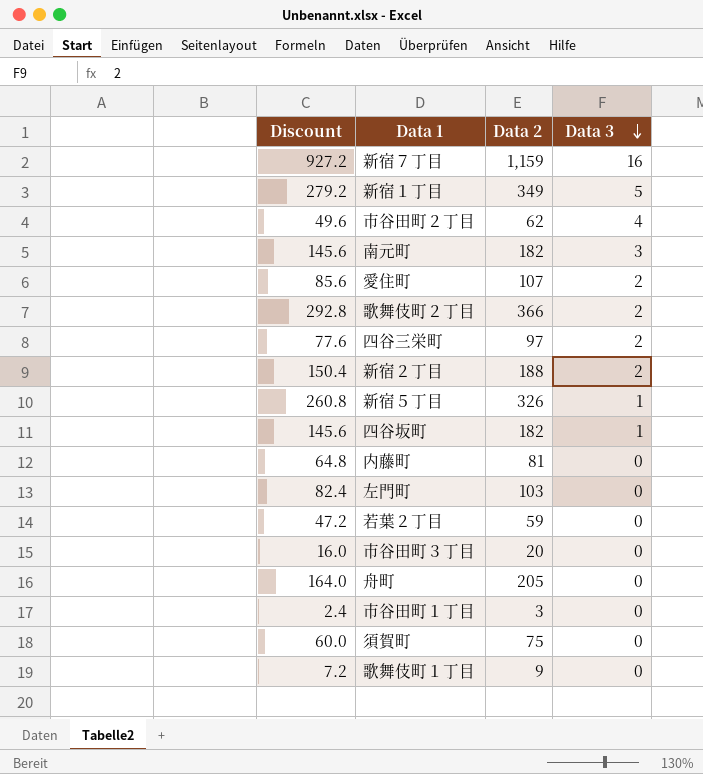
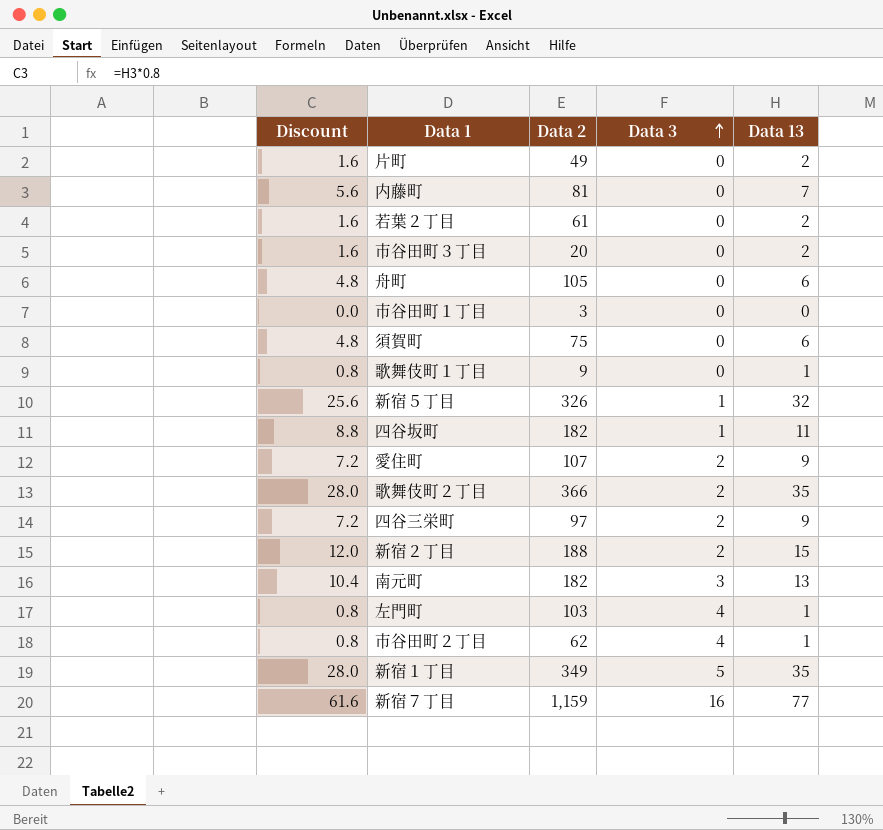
row order: Data 3 descending -> Data 3 ascending
column Discount | formula: [Data 2] * 0.8 -> [Data 13] * 0.8
column Data 13 | position: none -> 5
row 片町: none -> 1.6 | 49 | 0 | 2
若葉２丁目 | Data 2: 59 -> 61
舟町 | Data 2: 205 -> 105
左門町 | Data 3: 0 -> 4

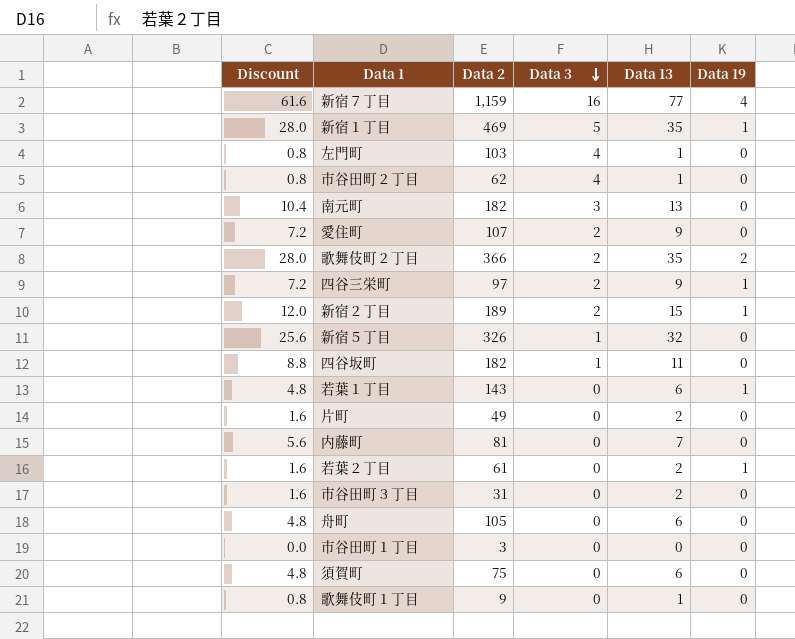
row order: Data 3 ascending -> Data 3 descending
column Data 19 | position: none -> 6
新宿１丁目 | Data 2: 349 -> 469
新宿２丁目 | Data 2: 188 -> 189
row 若葉１丁目: none -> 4.8 | 143 | 0 | 6 | 1
市谷田町３丁目 | Data 2: 20 -> 31

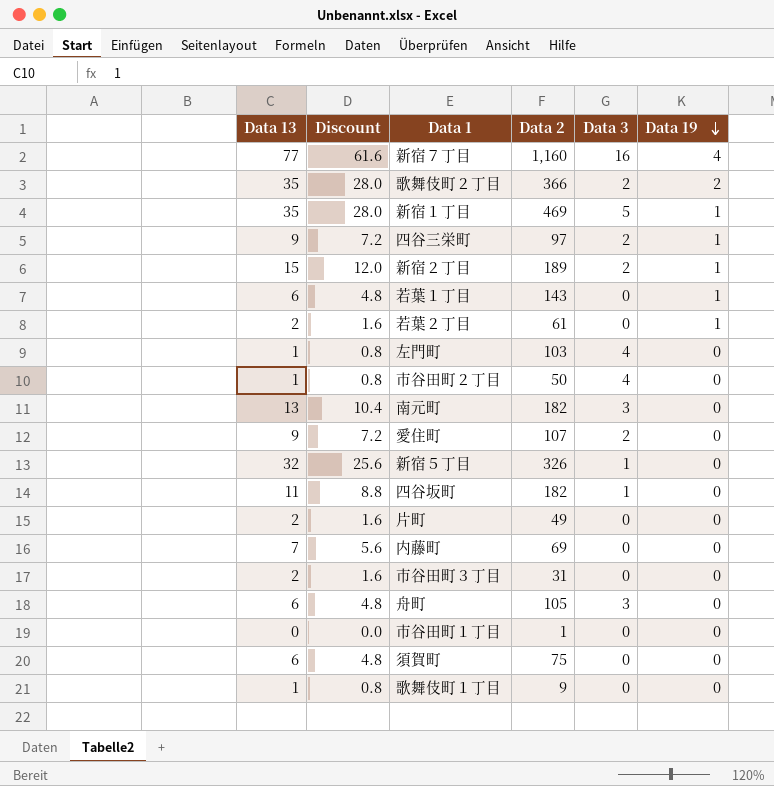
row order: Data 3 descending -> Data 19 descending
column Data 13 | position: 5 -> 1
新宿７丁目 | Data 2: 1,159 -> 1,160
市谷田町２丁目 | Data 2: 62 -> 50
内藤町 | Data 2: 81 -> 69
舟町 | Data 3: 0 -> 3
市谷田町１丁目 | Data 2: 3 -> 1

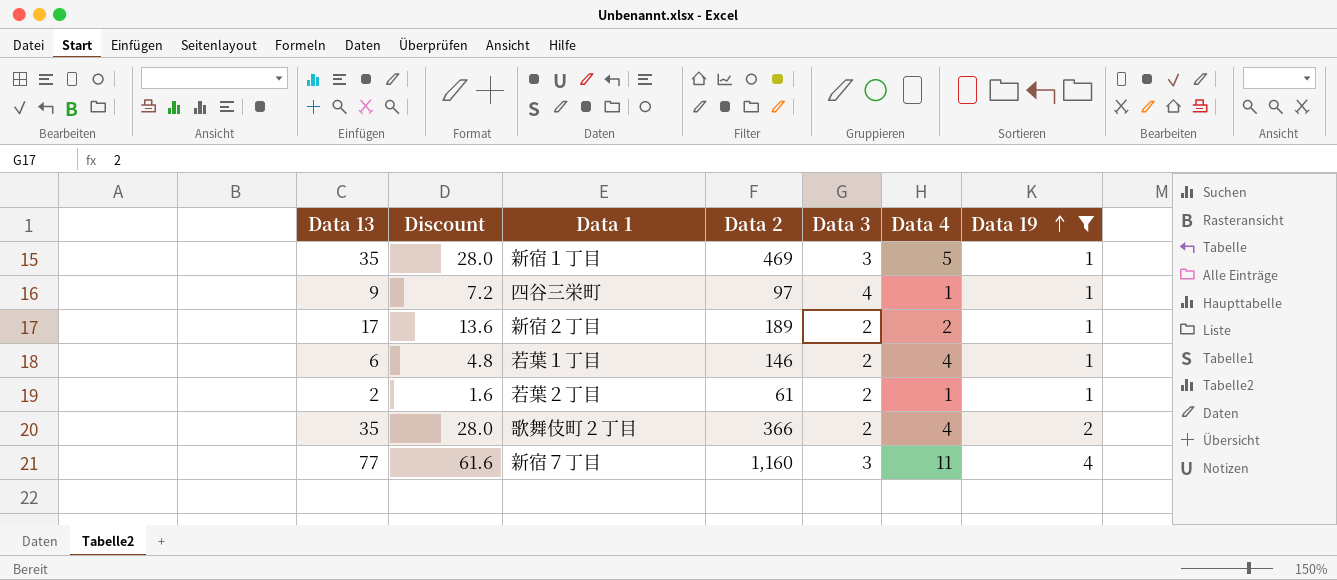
filter: none -> Data 19 != 0
row order: Data 19 descending -> Data 19 ascending
column Data 4 | position: none -> 6
新宿１丁目 | Data 3: 5 -> 3
四谷三栄町 | Data 3: 2 -> 4
新宿２丁目 | Data 13: 15 -> 17
新宿２丁目 | Discount: 12.0 -> 13.6
若葉１丁目 | Data 2: 143 -> 146
若葉１丁目 | Data 3: 0 -> 2
若葉２丁目 | Data 3: 0 -> 2
新宿７丁目 | Data 3: 16 -> 3

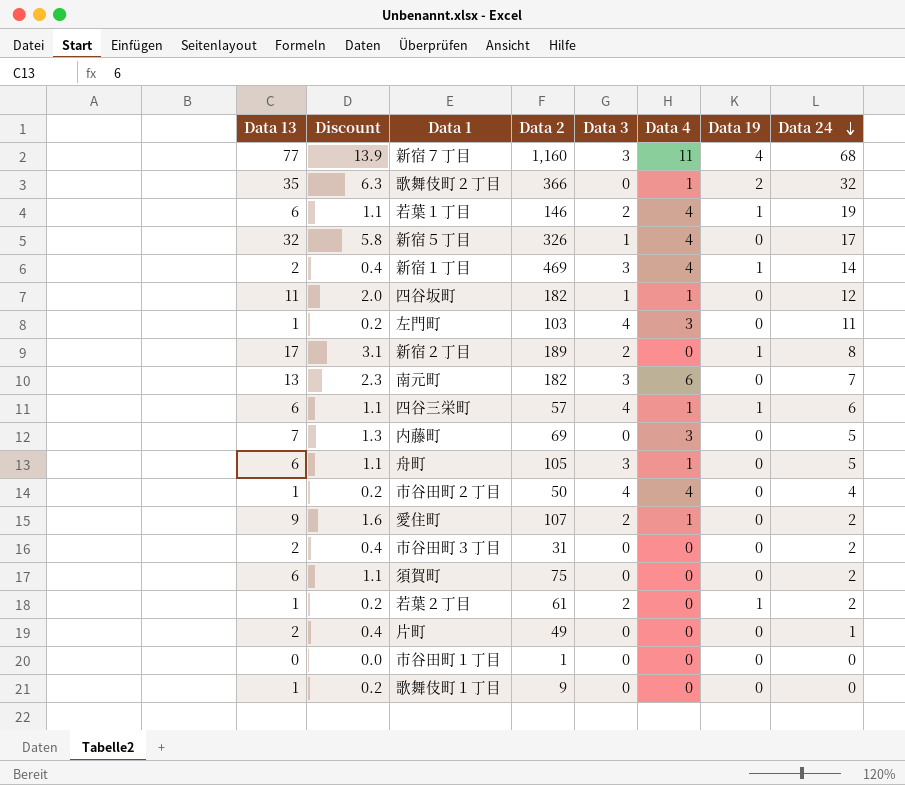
filter: Data 19 != 0 -> none
row order: Data 19 ascending -> Data 24 descending
column Discount | formula: [Data 13] * 0.8 -> [Data 13] * 0.18
column Data 24 | position: none -> 8
歌舞伎町２丁目 | Data 3: 2 -> 0
歌舞伎町２丁目 | Data 4: 4 -> 1
新宿１丁目 | Data 13: 35 -> 2
新宿１丁目 | Data 4: 5 -> 4
新宿２丁目 | Data 4: 2 -> 0
四谷三栄町 | Data 13: 9 -> 6
四谷三栄町 | Data 2: 97 -> 57
若葉２丁目 | Data 13: 2 -> 1
若葉２丁目 | Data 4: 1 -> 0

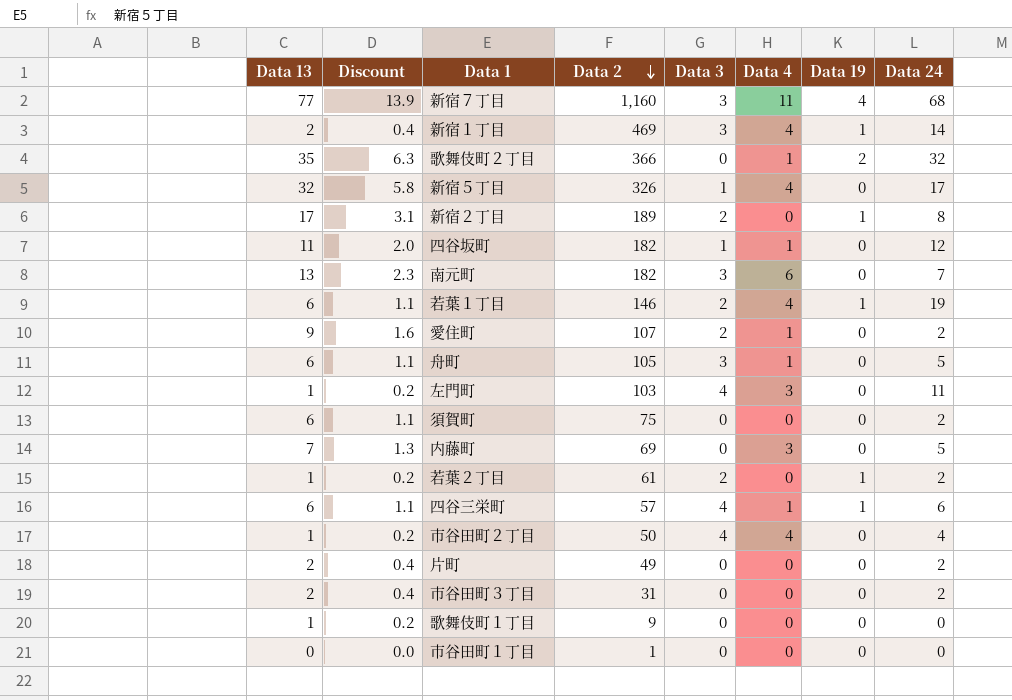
row order: Data 24 descending -> Data 2 descending
片町 | Data 24: 1 -> 2

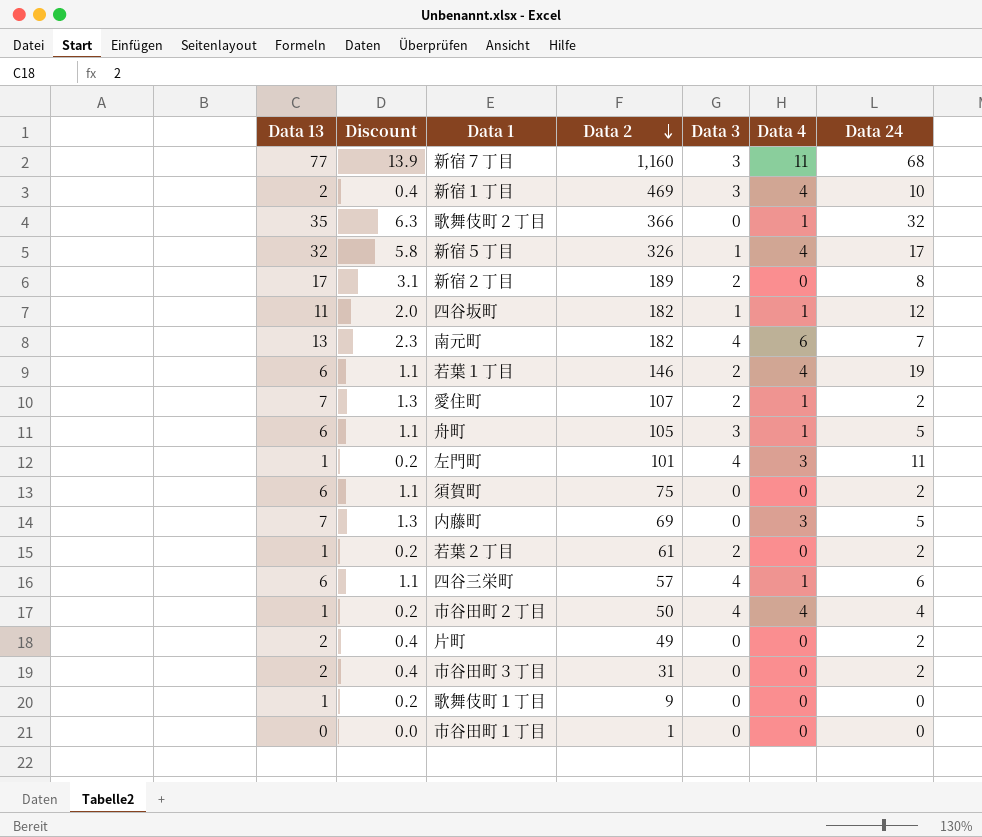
column Data 19 | position: 7 -> none
新宿１丁目 | Data 24: 14 -> 10
南元町 | Data 3: 3 -> 4
愛住町 | Data 13: 9 -> 7
愛住町 | Discount: 1.6 -> 1.3
左門町 | Data 2: 103 -> 101

